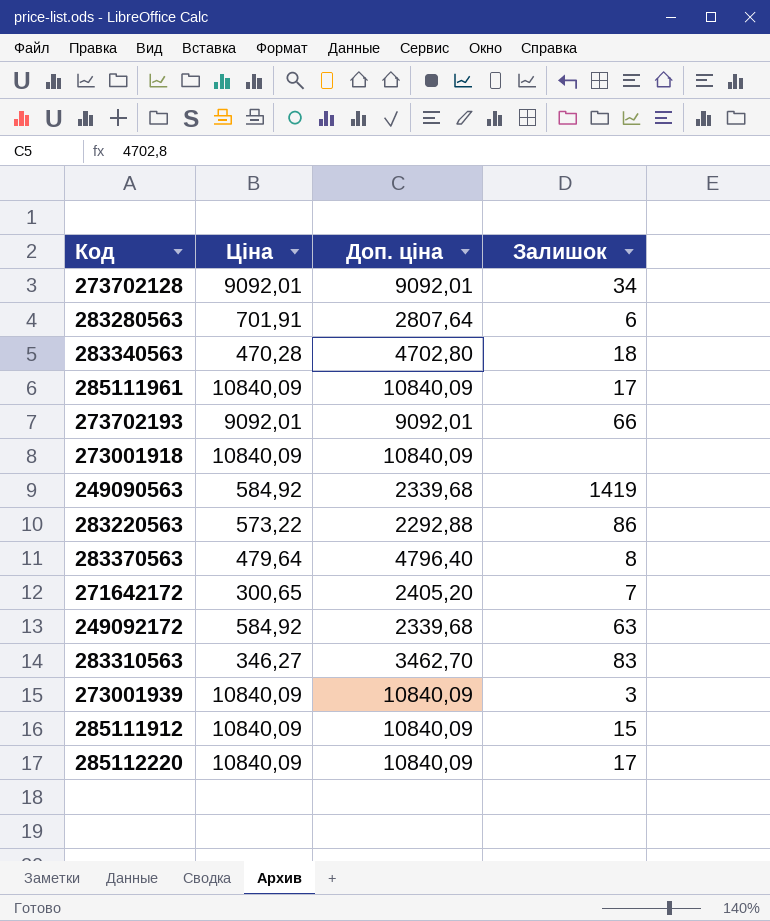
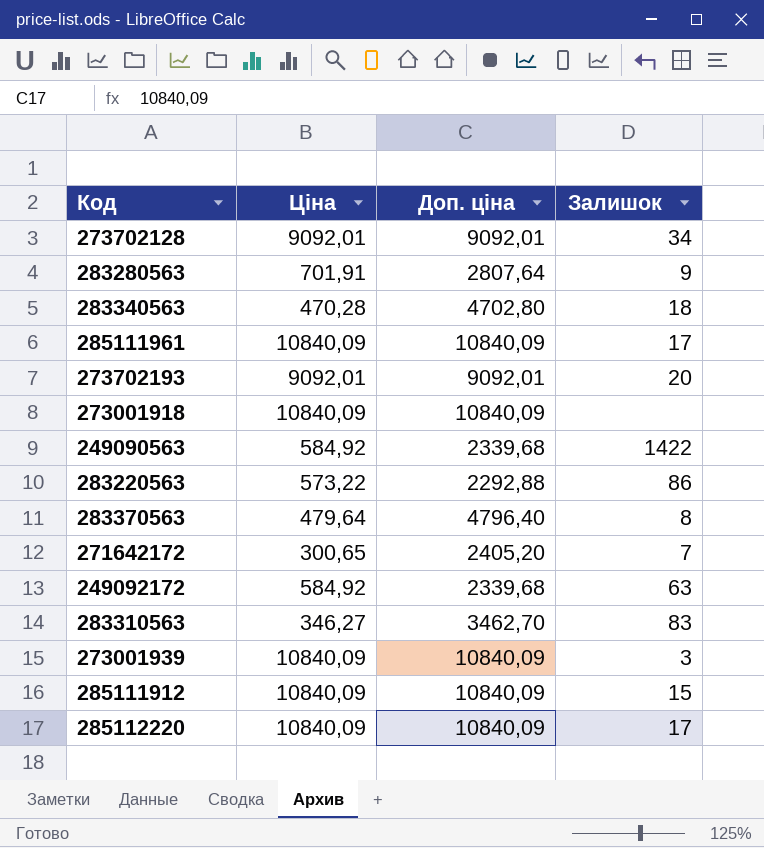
283280563 | Залишок: 6 -> 9
273702193 | Залишок: 66 -> 20
249090563 | Залишок: 1419 -> 1422

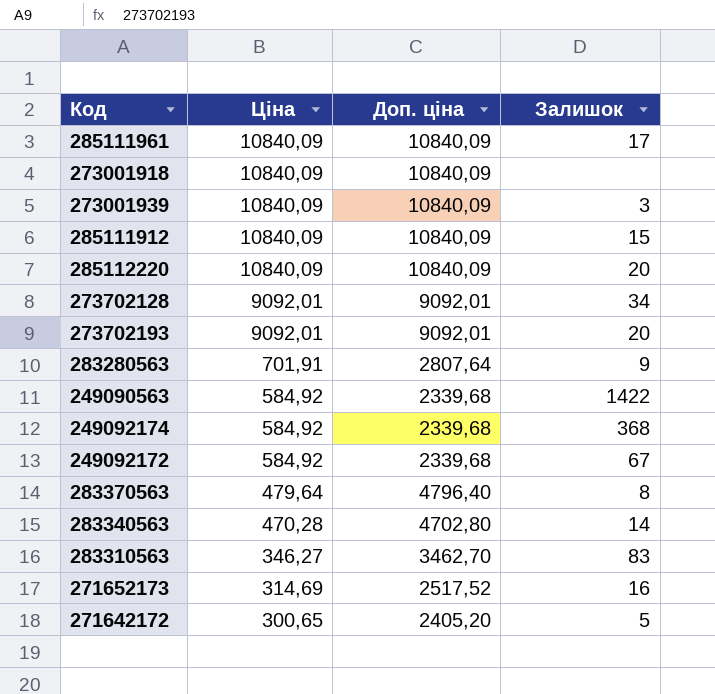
row order: none -> Ціна descending
row 283220563: 573,22 | 2292,88 | 86 -> none
285112220 | Залишок: 17 -> 20
row 249092174: none -> 584,92 | 2339,68 | 368
249092172 | Залишок: 63 -> 67
283340563 | Залишок: 18 -> 14
row 271652173: none -> 314,69 | 2517,52 | 16
271642172 | Залишок: 7 -> 5

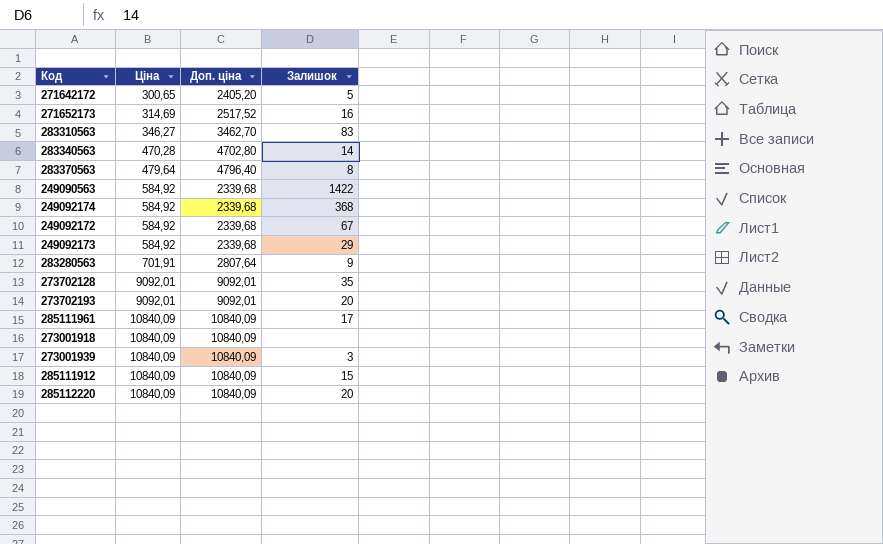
row order: Ціна descending -> Ціна ascending
row 249092173: none -> 584,92 | 2339,68 | 29
273702128 | Залишок: 34 -> 35

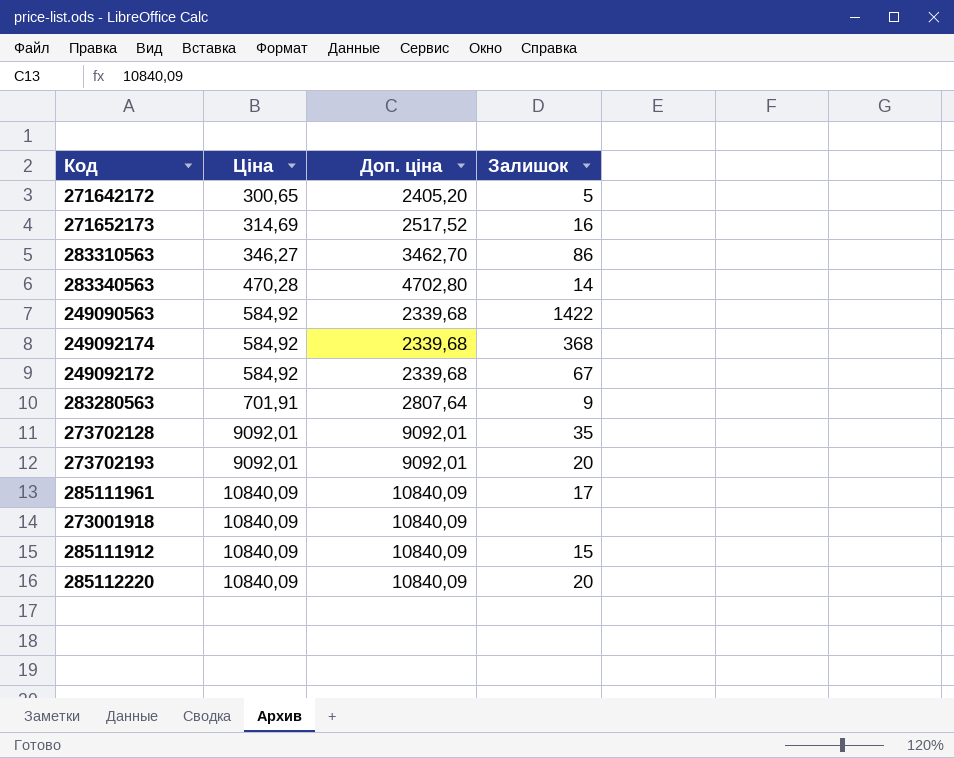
row 283370563: 479,64 | 4796,40 | 8 -> none
row 249092173: 584,92 | 2339,68 | 29 -> none
row 273001939: 10840,09 | 10840,09 | 3 -> none
283310563 | Залишок: 83 -> 86

